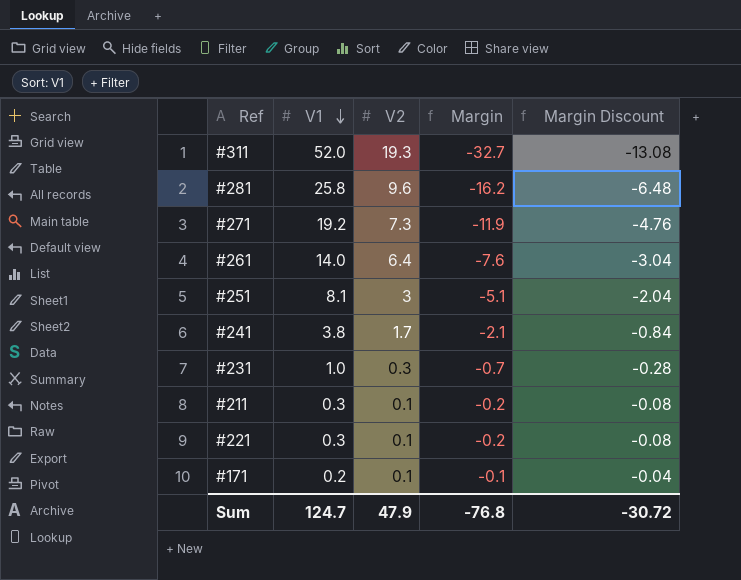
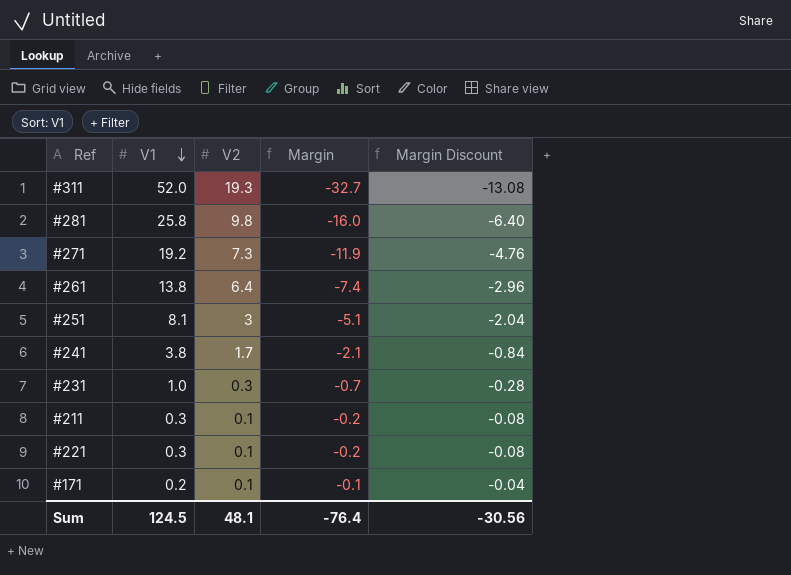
#281 | V2: 9.6 -> 9.8
#281 | Margin: -16.2 -> -16.0
#281 | Margin Discount: -6.48 -> -6.40
#261 | V1: 14.0 -> 13.8
#261 | Margin: -7.6 -> -7.4
#261 | Margin Discount: -3.04 -> -2.96
Sum | V1: 124.7 -> 124.5
Sum | V2: 47.9 -> 48.1
Sum | Margin: -76.8 -> -76.4
Sum | Margin Discount: -30.72 -> -30.56

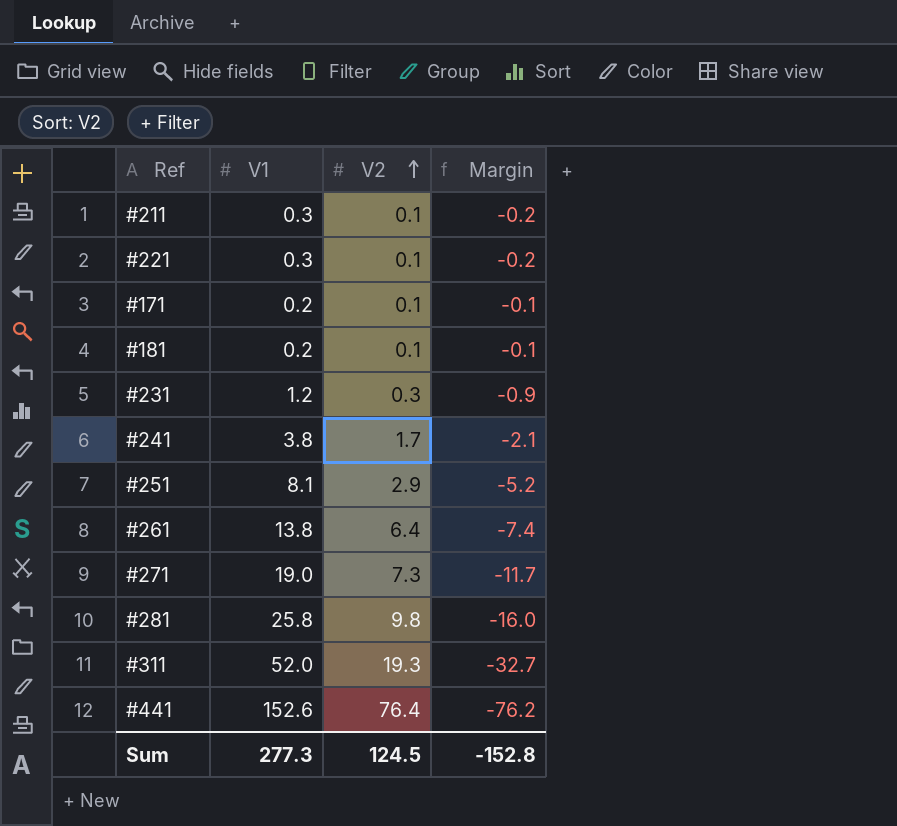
row order: V1 descending -> V2 ascending
column Margin Discount | formula: [Margin] * 0.4 -> none
row #181: none -> 0.2 | 0.1 | -0.1
#231 | V1: 1.0 -> 1.2
#231 | Margin: -0.7 -> -0.9
#251 | V2: 3 -> 2.9
#251 | Margin: -5.1 -> -5.2
#271 | V1: 19.2 -> 19.0
#271 | Margin: -11.9 -> -11.7
row #441: none -> 152.6 | 76.4 | -76.2
Sum | V1: 124.5 -> 277.3
Sum | V2: 48.1 -> 124.5
Sum | Margin: -76.4 -> -152.8

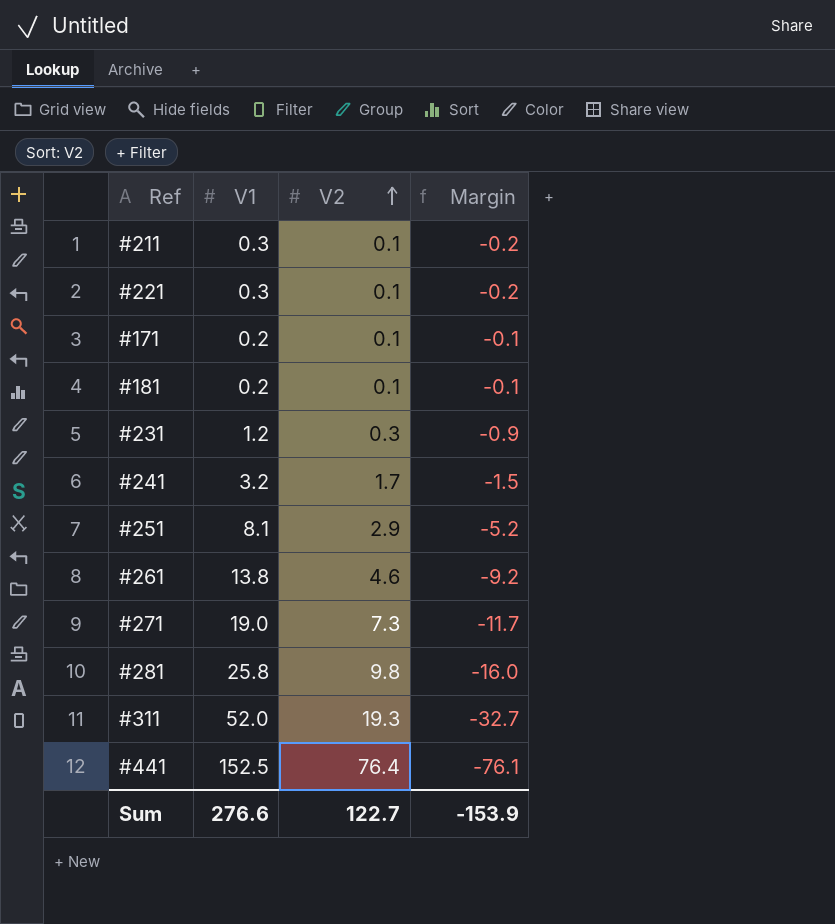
#241 | V1: 3.8 -> 3.2
#241 | Margin: -2.1 -> -1.5
#261 | V2: 6.4 -> 4.6
#261 | Margin: -7.4 -> -9.2
#441 | V1: 152.6 -> 152.5
#441 | Margin: -76.2 -> -76.1
Sum | V1: 277.3 -> 276.6
Sum | V2: 124.5 -> 122.7
Sum | Margin: -152.8 -> -153.9

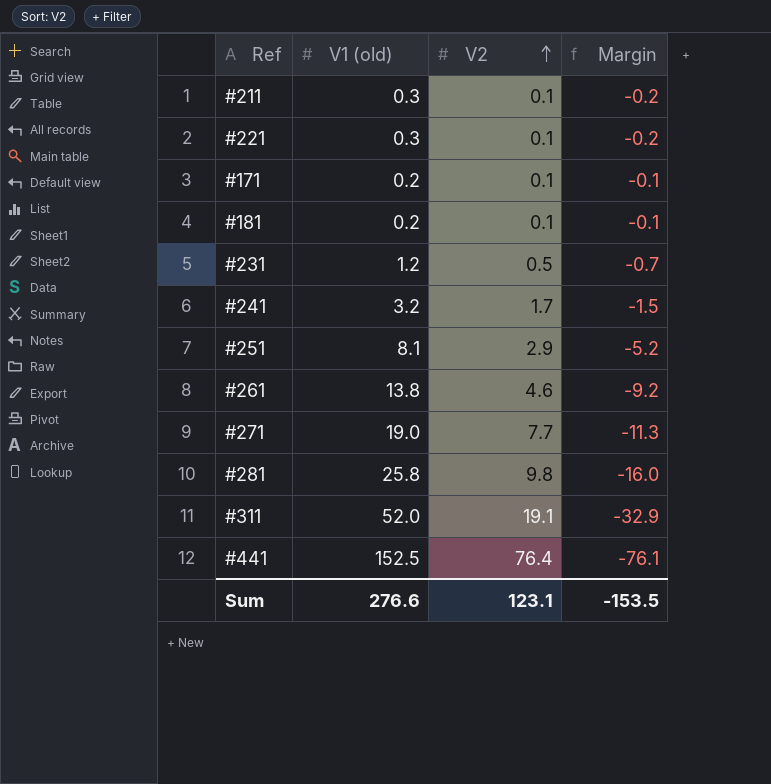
column name: V1 -> V1 (old)
#231 | V2: 0.3 -> 0.5
#231 | Margin: -0.9 -> -0.7
#271 | V2: 7.3 -> 7.7
#271 | Margin: -11.7 -> -11.3
#311 | V2: 19.3 -> 19.1
#311 | Margin: -32.7 -> -32.9
Sum | V2: 122.7 -> 123.1
Sum | Margin: -153.9 -> -153.5

